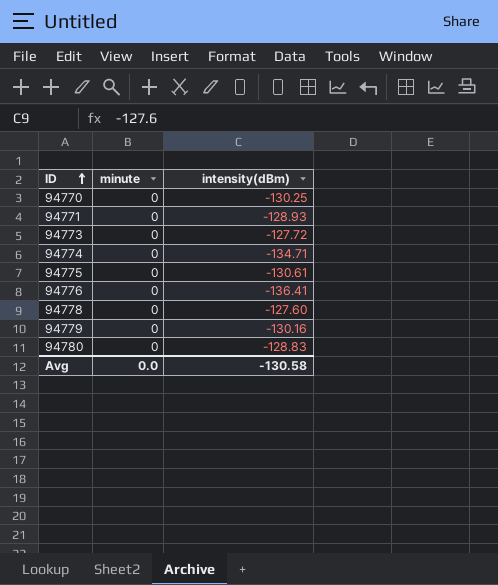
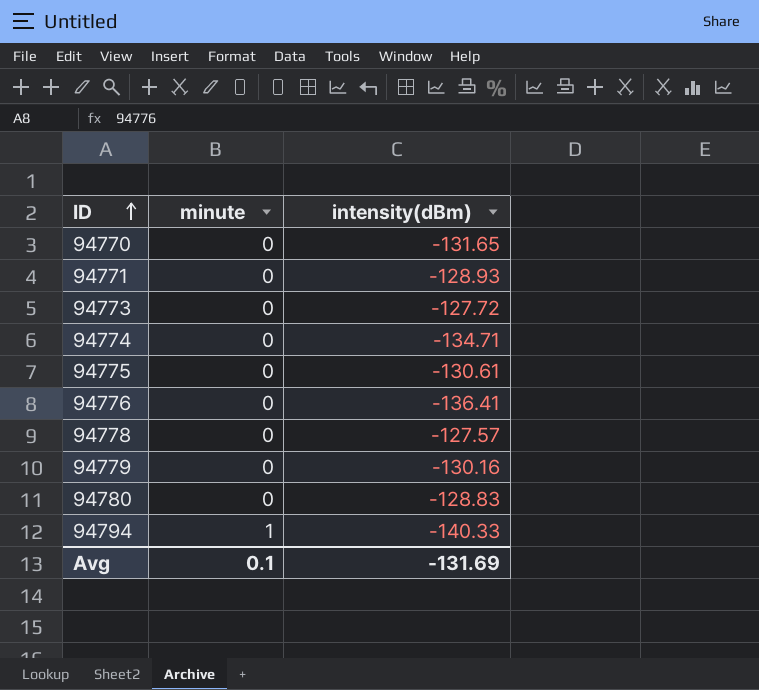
94770 | intensity(dBm): -130.25 -> -131.65
94778 | intensity(dBm): -127.60 -> -127.57
row 94794: none -> 1 | -140.33
Avg | minute: 0.0 -> 0.1
Avg | intensity(dBm): -130.58 -> -131.69

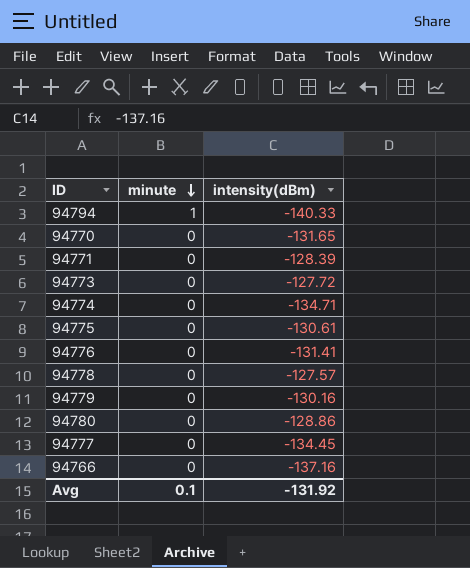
row order: ID ascending -> minute descending
94771 | intensity(dBm): -128.93 -> -128.39
94776 | intensity(dBm): -136.41 -> -131.41
94780 | intensity(dBm): -128.83 -> -128.86
row 94777: none -> 0 | -134.45
row 94766: none -> 0 | -137.16
Avg | intensity(dBm): -131.69 -> -131.92

